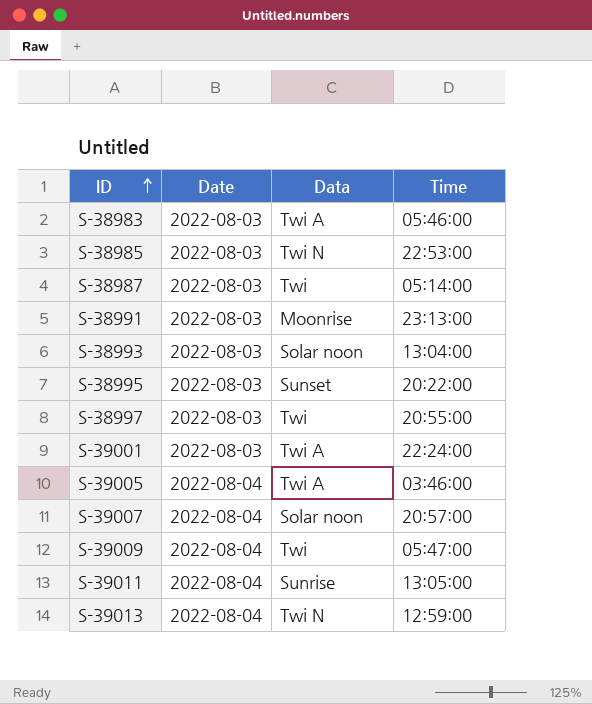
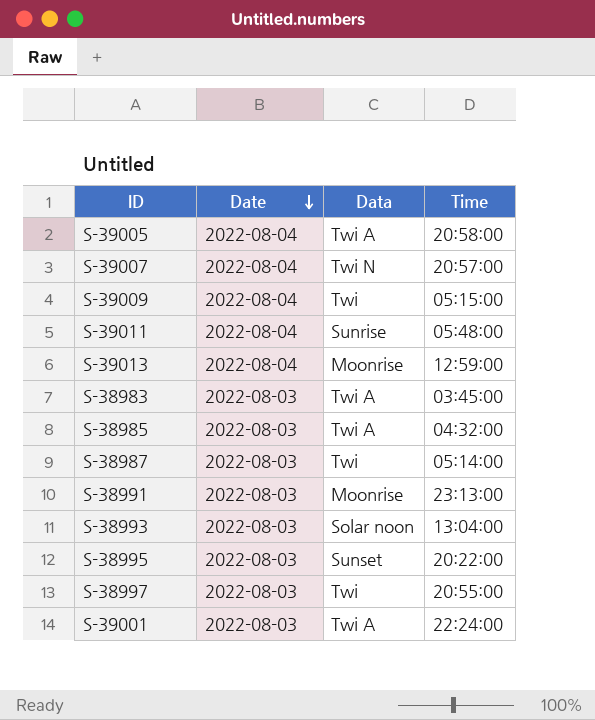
row order: ID ascending -> Date descending
S-39005 | Time: 03:46:00 -> 20:58:00
S-39007 | Data: Solar noon -> Twi N
S-39009 | Time: 05:47:00 -> 05:15:00
S-39011 | Time: 13:05:00 -> 05:48:00
S-39013 | Data: Twi N -> Moonrise
S-38983 | Time: 05:46:00 -> 03:45:00
S-38985 | Data: Twi N -> Twi A
S-38985 | Time: 22:53:00 -> 04:32:00

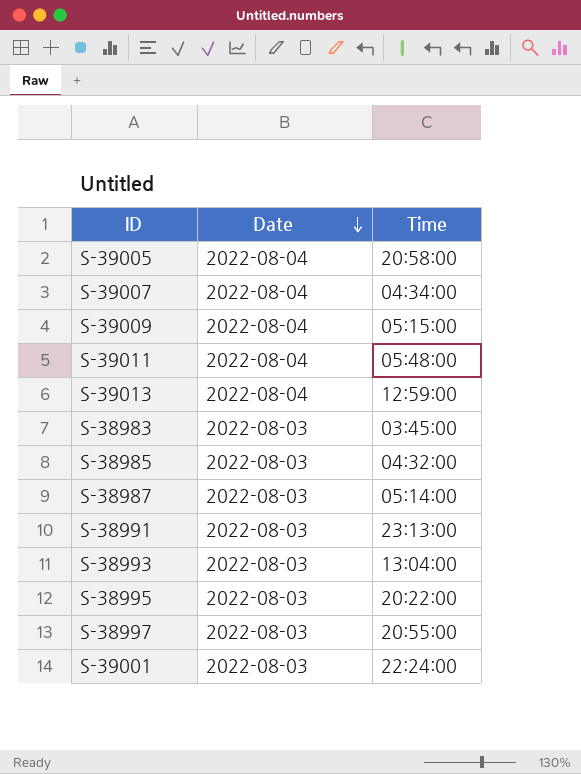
column Data | position: 3 -> none
S-39007 | Time: 20:57:00 -> 04:34:00

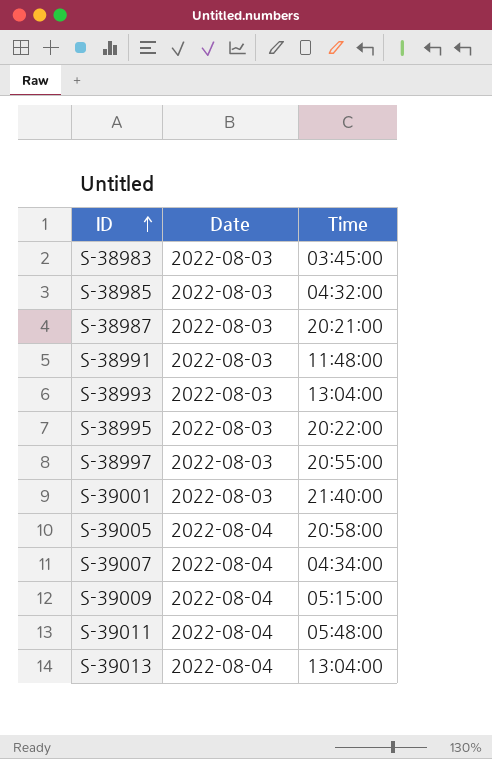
row order: Date descending -> ID ascending
S-38987 | Time: 05:14:00 -> 20:21:00
S-38991 | Time: 23:13:00 -> 11:48:00
S-39001 | Time: 22:24:00 -> 21:40:00
S-39013 | Time: 12:59:00 -> 13:04:00

